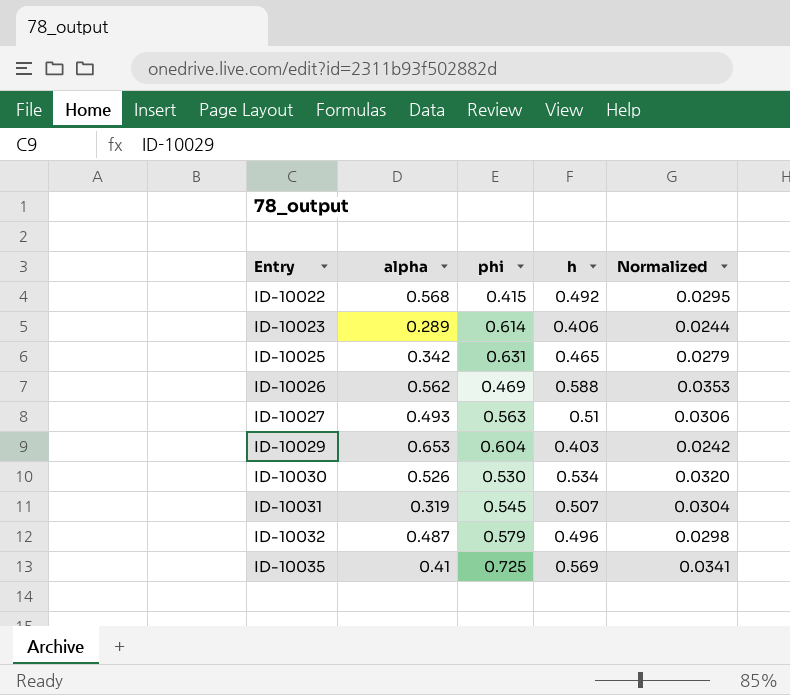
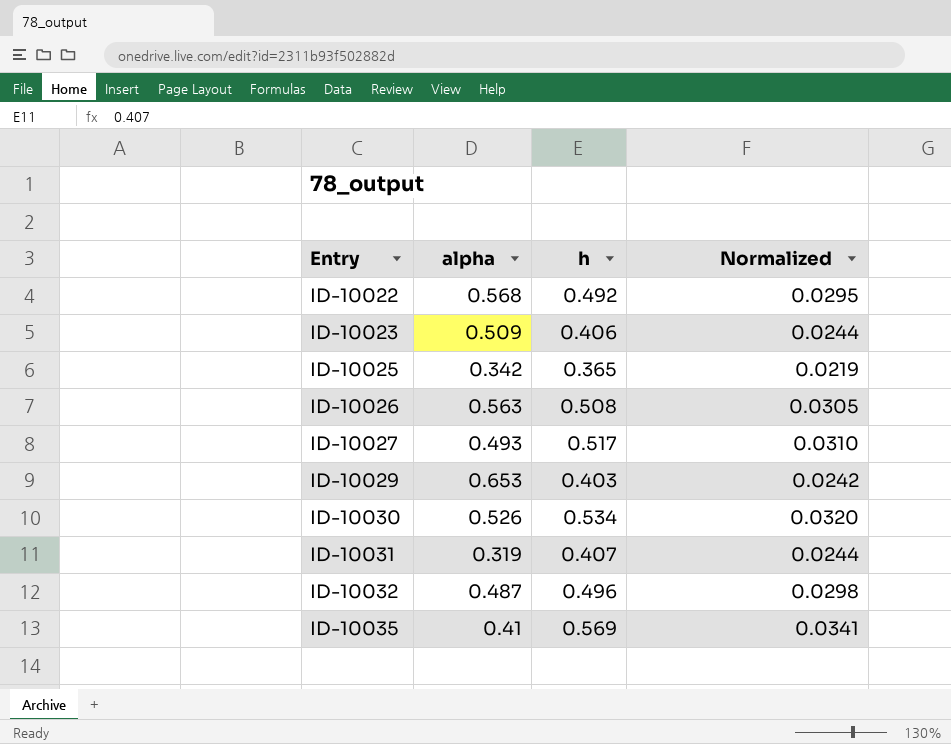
column phi | position: 3 -> none
ID-10023 | alpha: 0.289 -> 0.509
ID-10025 | h: 0.465 -> 0.365
ID-10025 | Normalized: 0.0279 -> 0.0219
ID-10026 | alpha: 0.562 -> 0.563
ID-10026 | h: 0.588 -> 0.508
ID-10026 | Normalized: 0.0353 -> 0.0305
ID-10027 | h: 0.51 -> 0.517
ID-10027 | Normalized: 0.0306 -> 0.0310
ID-10031 | h: 0.507 -> 0.407
ID-10031 | Normalized: 0.0304 -> 0.0244

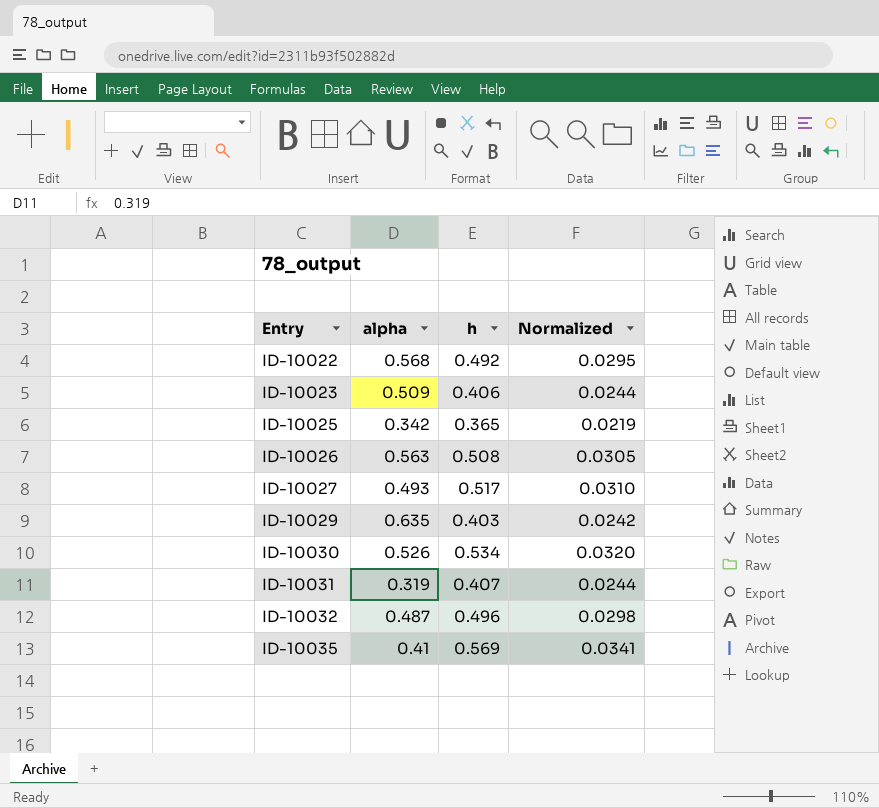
ID-10029 | alpha: 0.653 -> 0.635

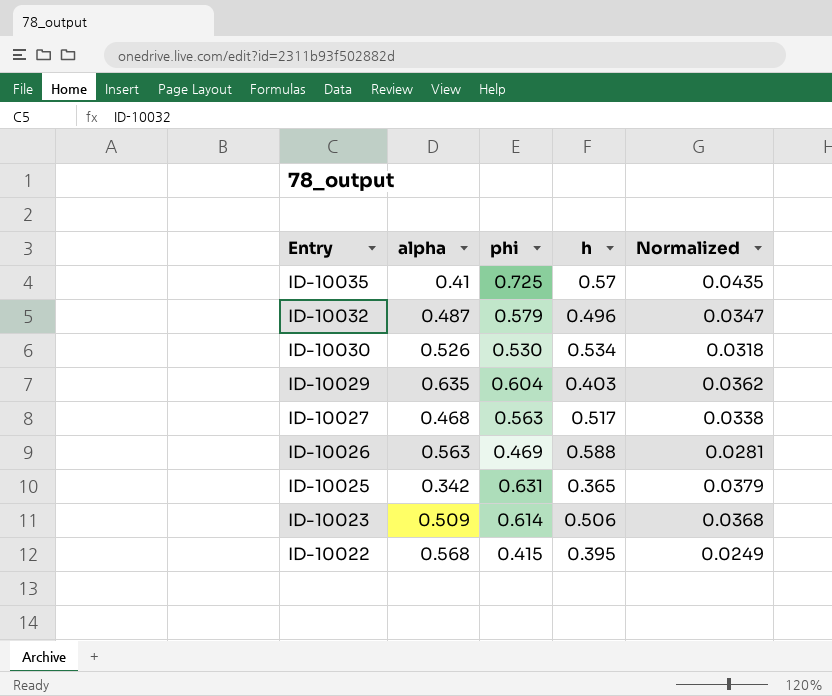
row order: Entry ascending -> Entry descending
column phi | position: none -> 3
column Normalized | formula: [h] * 0.06 -> [phi] * 0.06
row ID-10031: 0.319 | 0.407 | 0.0244 -> none
ID-10035 | h: 0.569 -> 0.57
ID-10027 | alpha: 0.493 -> 0.468
ID-10026 | h: 0.508 -> 0.588
ID-10023 | h: 0.406 -> 0.506
ID-10022 | h: 0.492 -> 0.395

